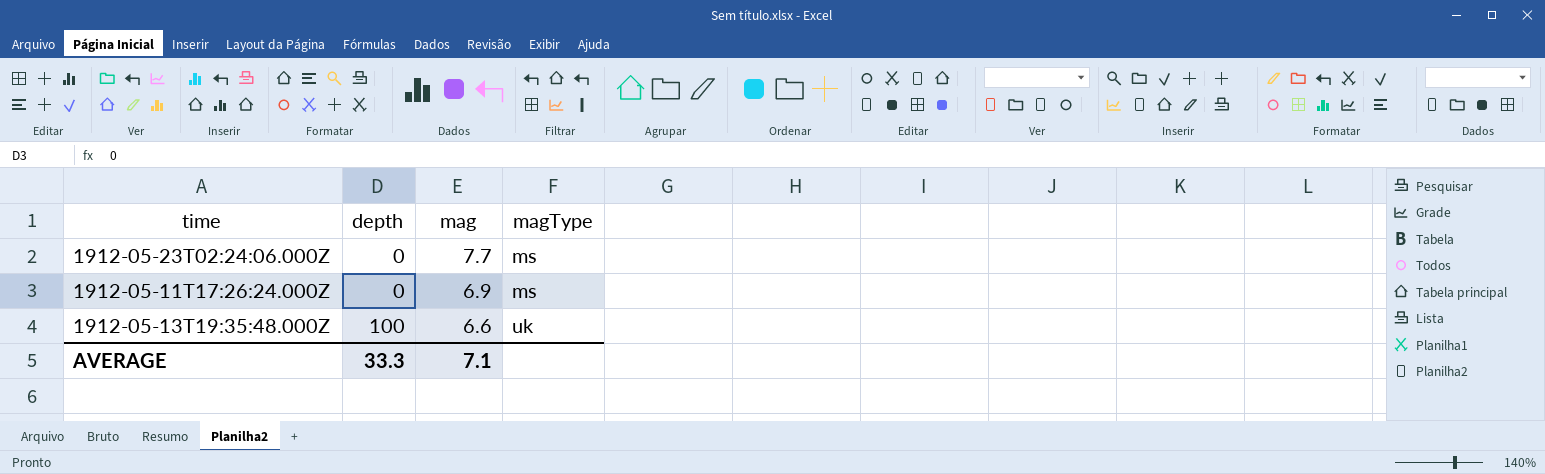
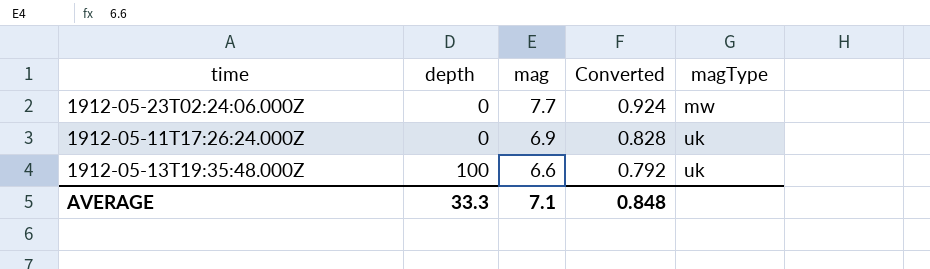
column Converted | formula: none -> [mag] * 0.12
1912-05-23T02:24:06.000Z | magType: ms -> mw
1912-05-11T17:26:24.000Z | magType: ms -> uk

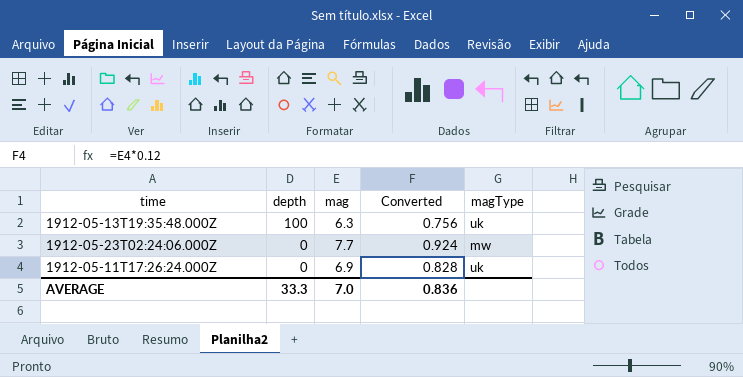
row order: depth ascending -> depth descending
1912-05-13T19:35:48.000Z | mag: 6.6 -> 6.3
1912-05-13T19:35:48.000Z | Converted: 0.792 -> 0.756
AVERAGE | mag: 7.1 -> 7.0
AVERAGE | Converted: 0.848 -> 0.836

